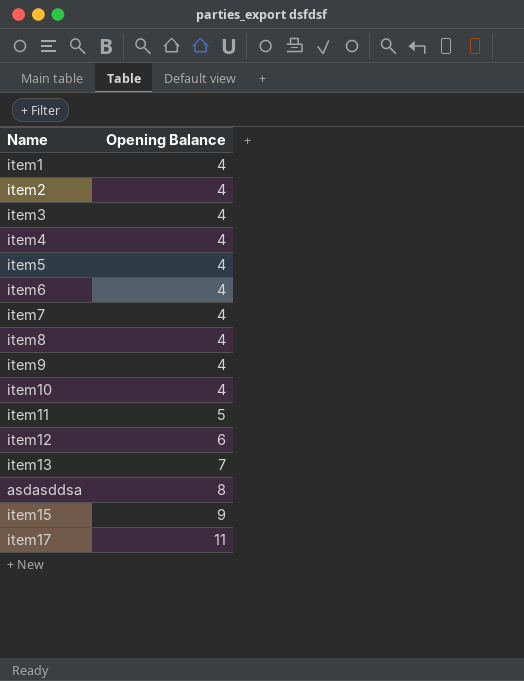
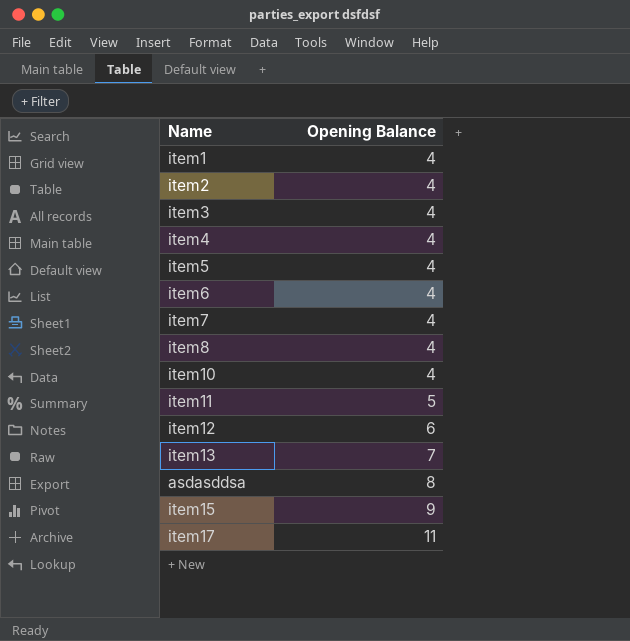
row item9: 4 -> none

